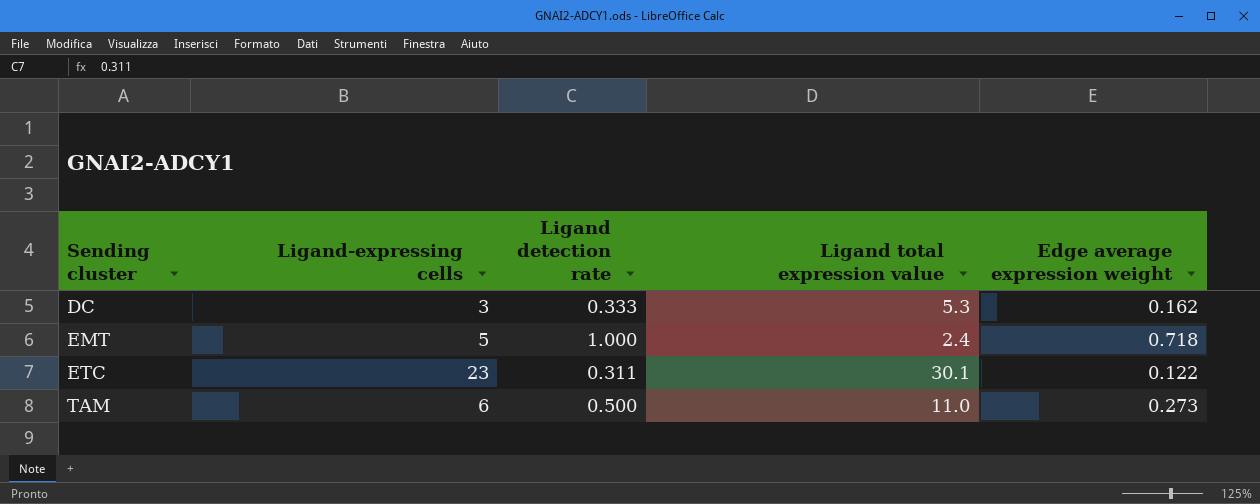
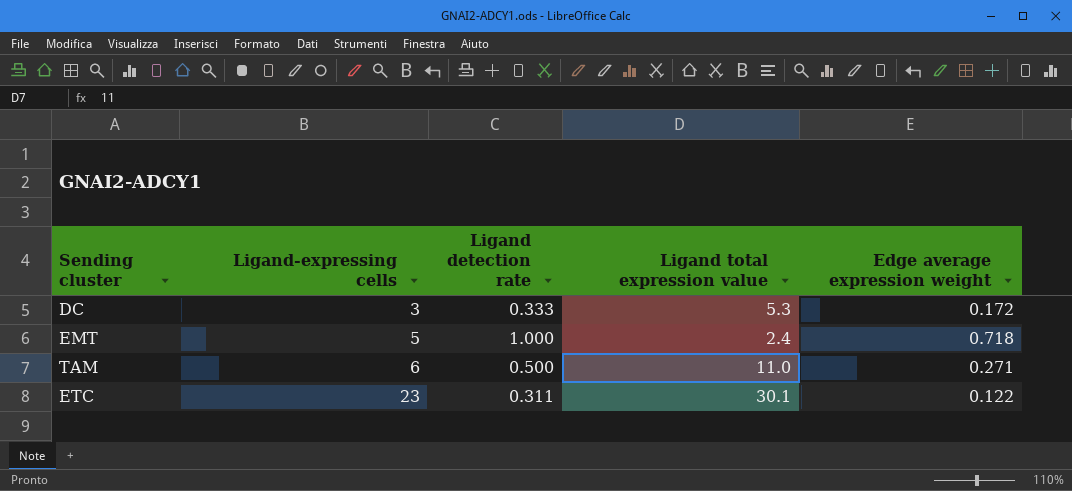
row order: Sending cluster ascending -> Ligand-expressing cells ascending
DC | Edge average expression weight: 0.162 -> 0.172
TAM | Edge average expression weight: 0.273 -> 0.271

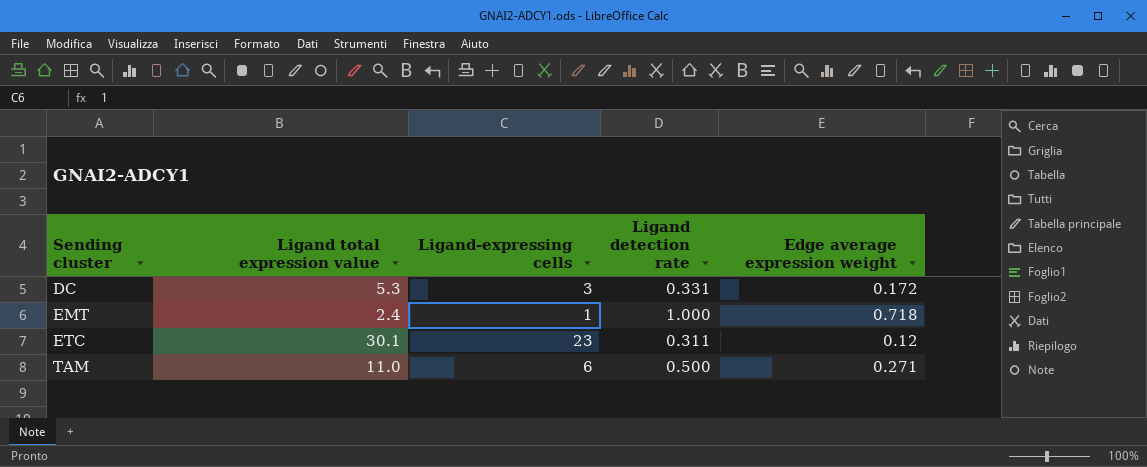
row order: Ligand-expressing cells ascending -> Sending cluster ascending
column Ligand total expression value | position: 4 -> 2
DC | Ligand detection rate: 0.333 -> 0.331
EMT | Ligand-expressing cells: 5 -> 1
ETC | Edge average expression weight: 0.122 -> 0.12

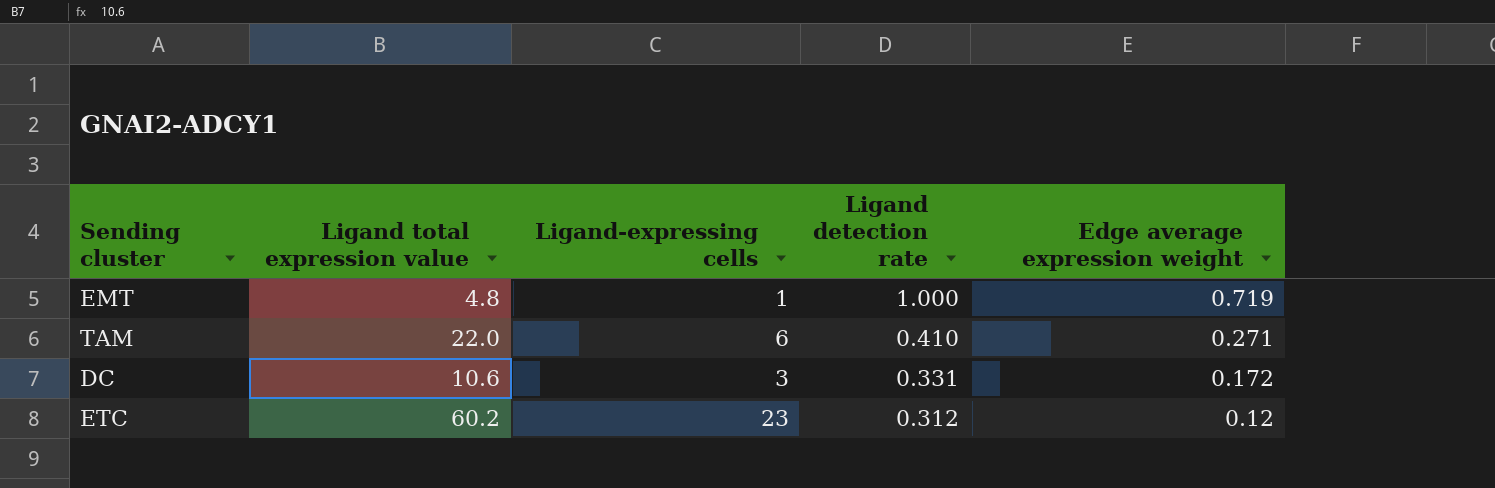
row order: Sending cluster ascending -> Ligand detection rate descending
EMT | Ligand total expression value: 2.4 -> 4.8
EMT | Edge average expression weight: 0.718 -> 0.719
TAM | Ligand total expression value: 11.0 -> 22.0
TAM | Ligand detection rate: 0.500 -> 0.410
DC | Ligand total expression value: 5.3 -> 10.6
ETC | Ligand total expression value: 30.1 -> 60.2
ETC | Ligand detection rate: 0.311 -> 0.312

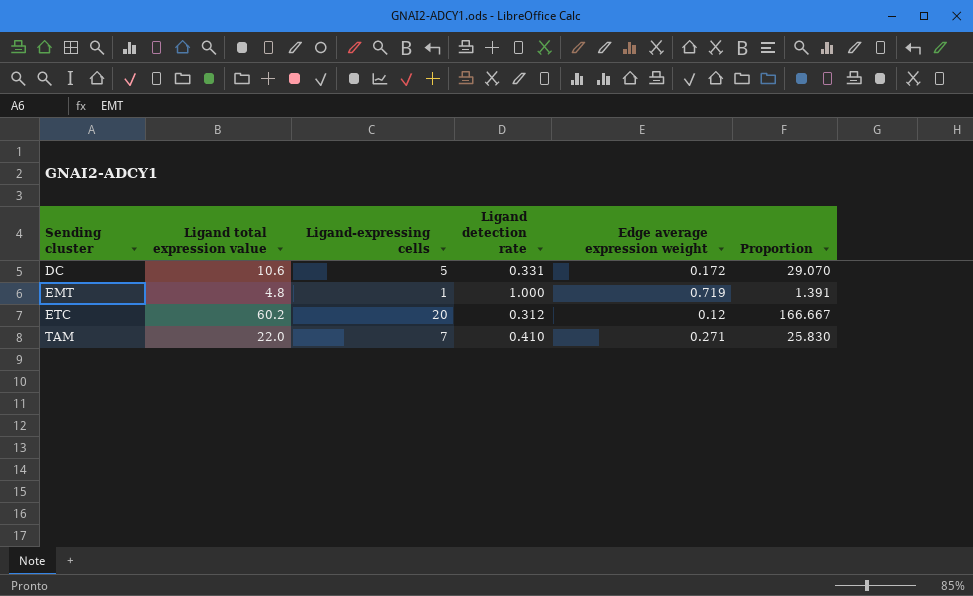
row order: Ligand detection rate descending -> Sending cluster ascending
column Proportion | formula: none -> [Ligand-expressing cells] / [Edge average expression weight]
DC | Ligand-expressing cells: 3 -> 5
ETC | Ligand-expressing cells: 23 -> 20
TAM | Ligand-expressing cells: 6 -> 7

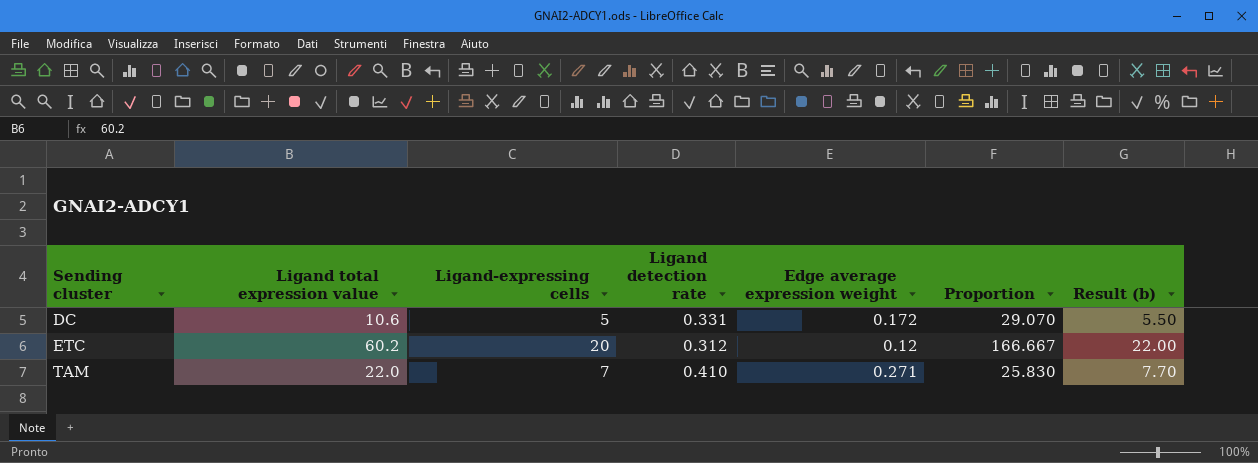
column Result (b) | formula: none -> [Ligand-expressing cells] * 1.1
row EMT: 4.8 | 1 | 1.000 | 0.719 | 1.391 -> none

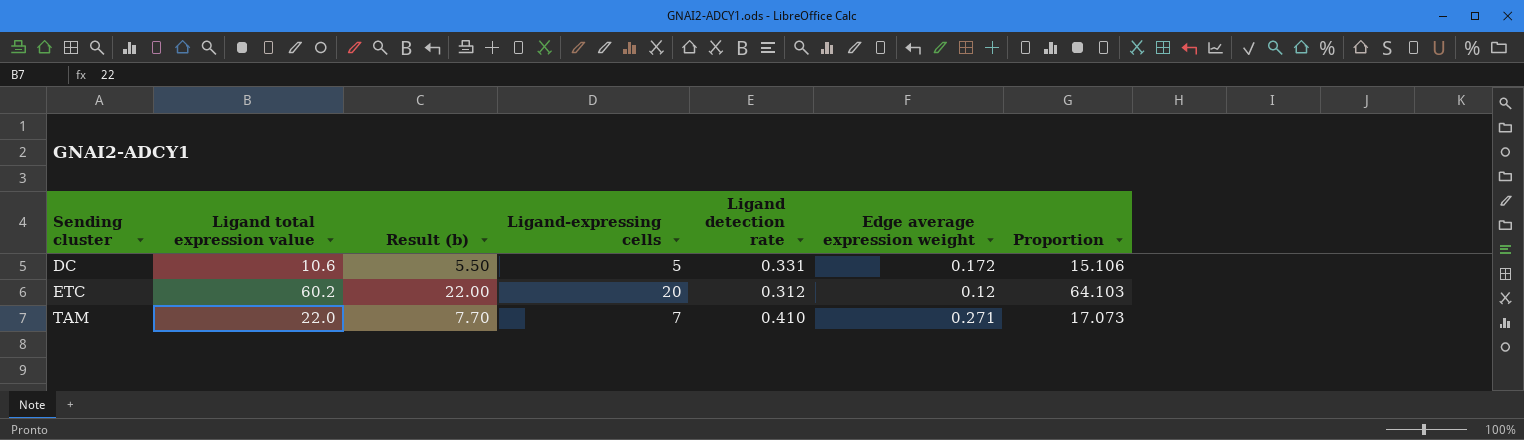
column Result (b) | position: 7 -> 3
column Proportion | formula: [Ligand-expressing cells] / [Edge average expression weight] -> [Ligand-expressing cells] / [Ligand detection rate]

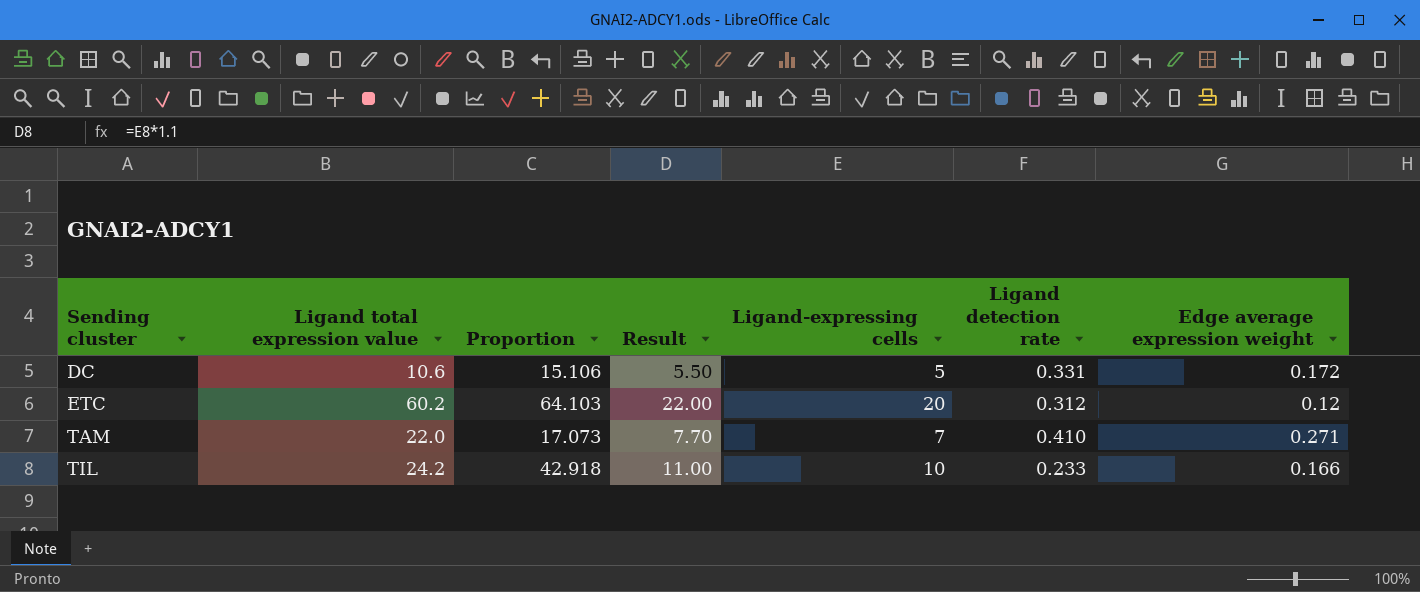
column Proportion | position: 7 -> 3
column name: Result (b) -> Result
row TIL: none -> 24.2 | 42.918 | 11.00 | 10 | 0.233 | 0.166

